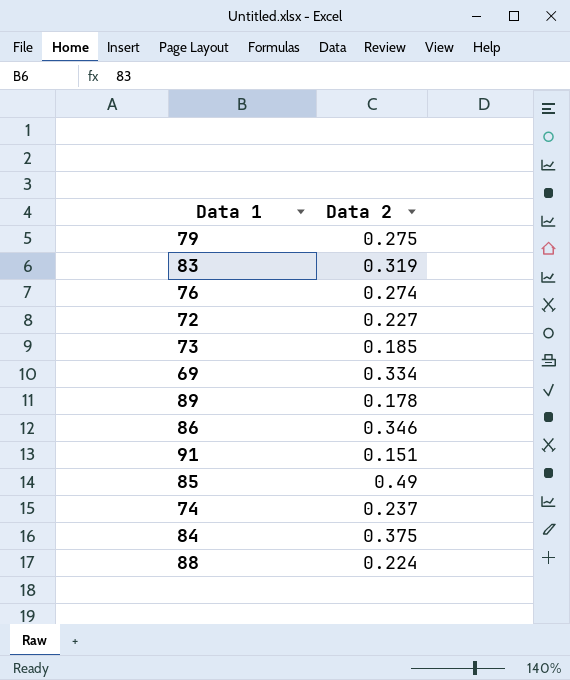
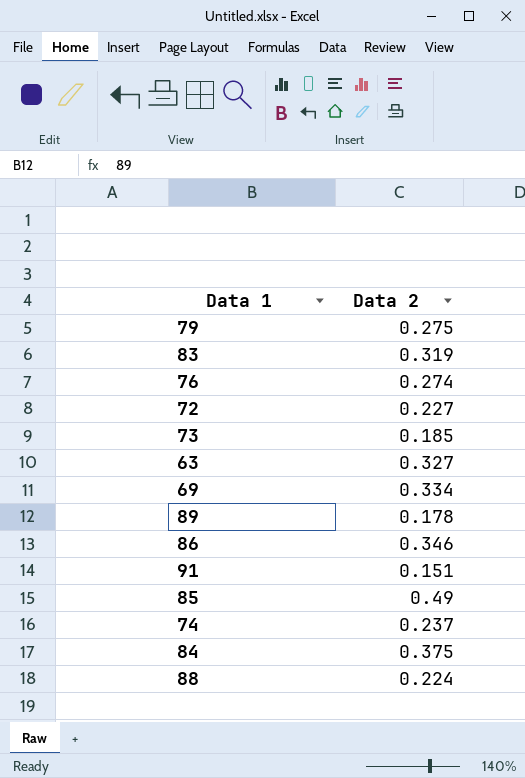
row 63: none -> 0.327

